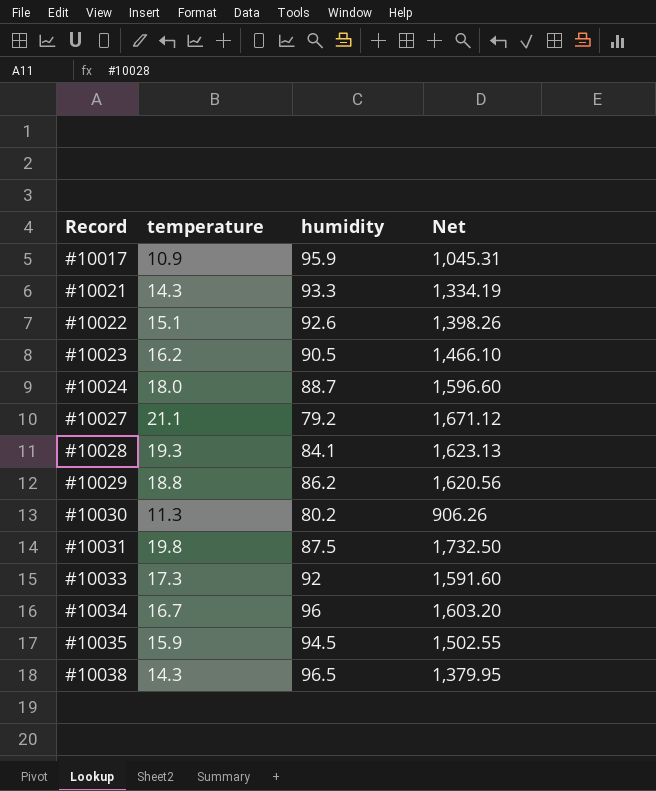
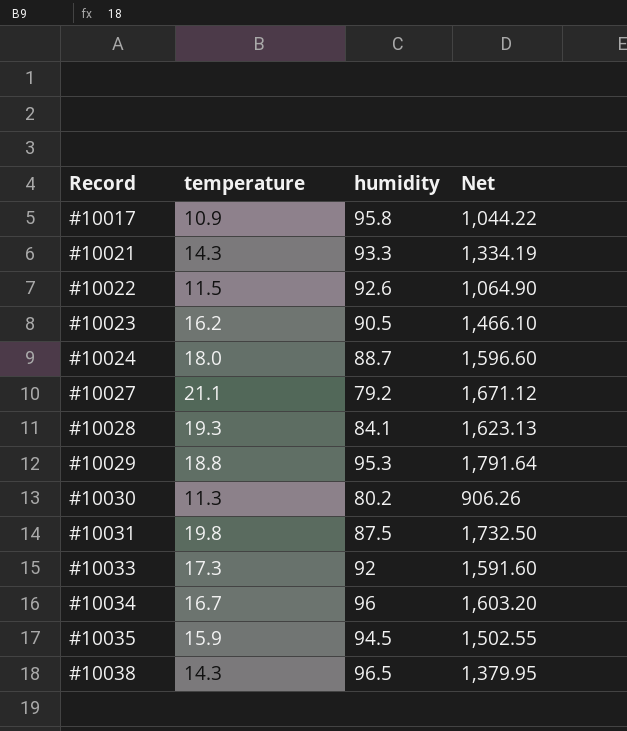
#10017 | humidity: 95.9 -> 95.8
#10017 | Net: 1,045.31 -> 1,044.22
#10022 | temperature: 15.1 -> 11.5
#10022 | Net: 1,398.26 -> 1,064.90
#10029 | humidity: 86.2 -> 95.3
#10029 | Net: 1,620.56 -> 1,791.64

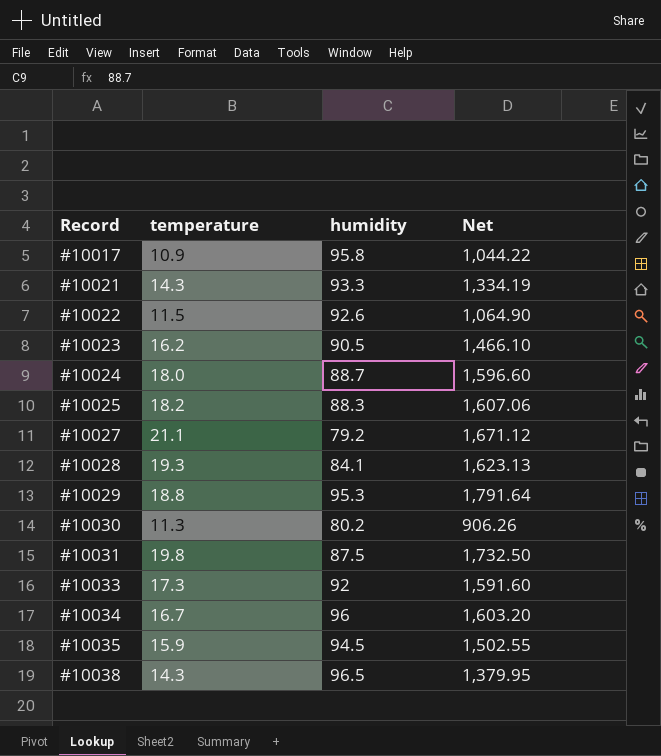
row #10025: none -> 18.2 | 88.3 | 1,607.06

